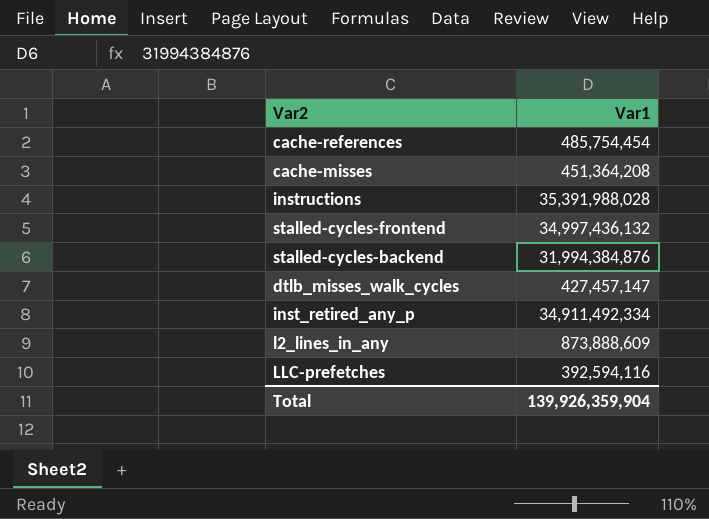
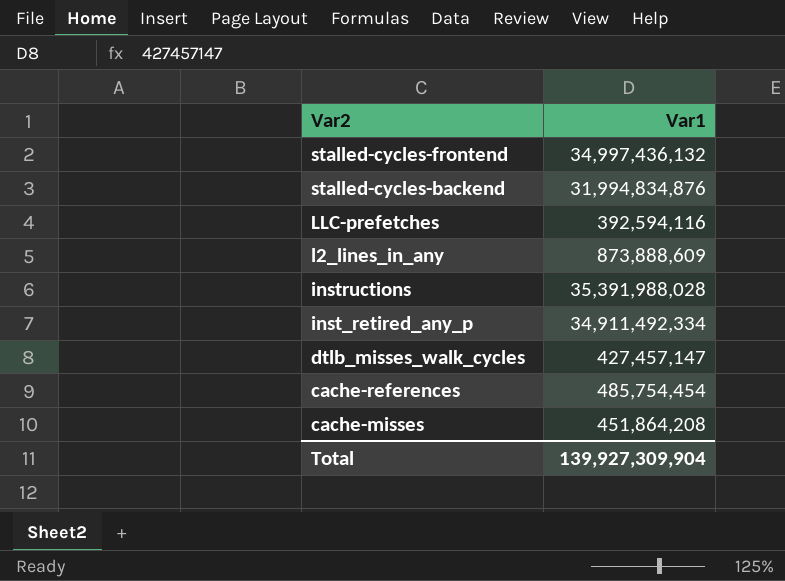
row order: none -> Var2 descending
stalled-cycles-backend | Var1: 31,994,384,876 -> 31,994,834,876
cache-misses | Var1: 451,364,208 -> 451,864,208
Total | Var1: 139,926,359,904 -> 139,927,309,904

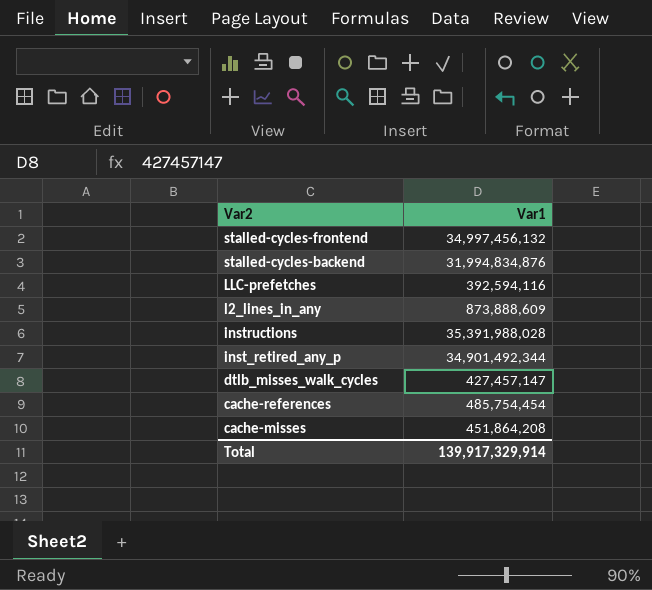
stalled-cycles-frontend | Var1: 34,997,436,132 -> 34,997,456,132
inst_retired_any_p | Var1: 34,911,492,334 -> 34,901,492,344
Total | Var1: 139,927,309,904 -> 139,917,329,914

